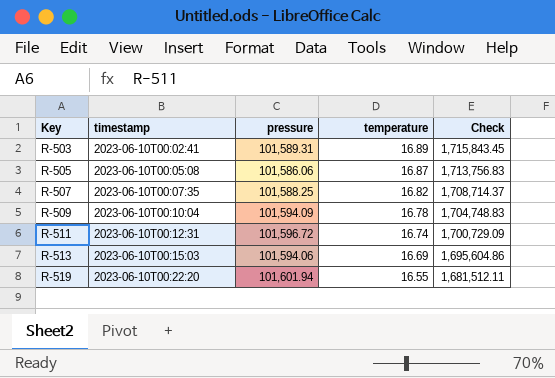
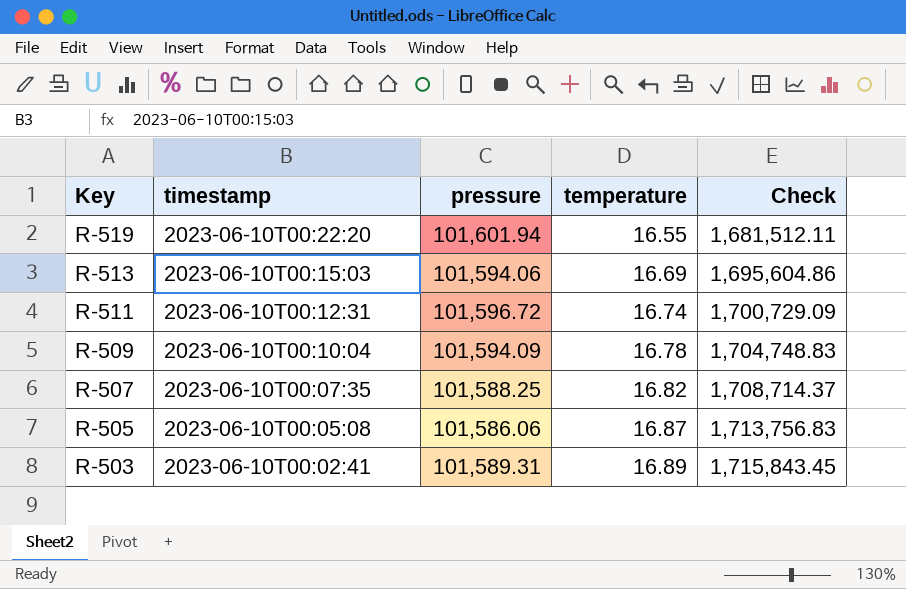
row order: Key ascending -> Key descending

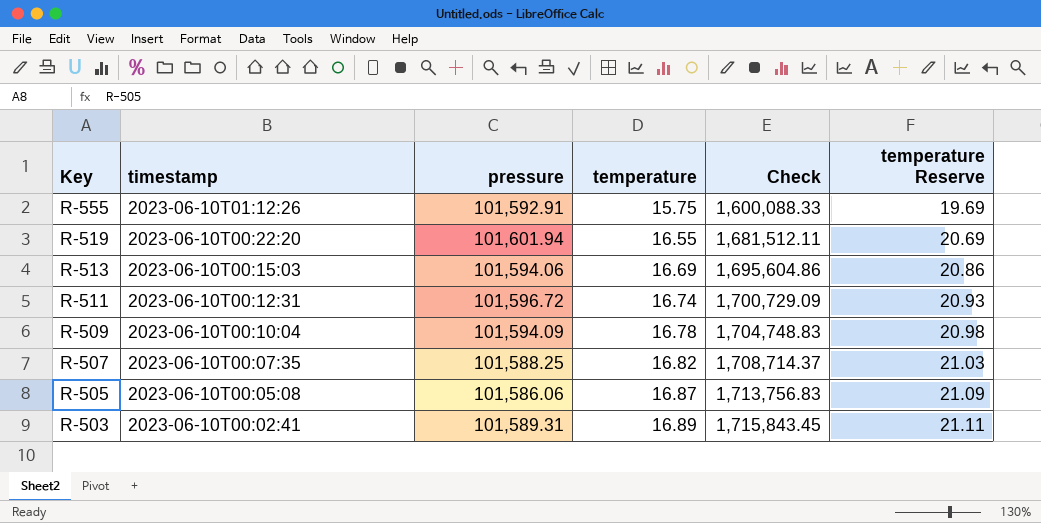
column temperature Reserve | formula: none -> [temperature] * 1.25
row R-555: none -> 2023-06-10T01:12:26 | 101,592.91 | 15.75 | 1,600,088.33 | 19.69

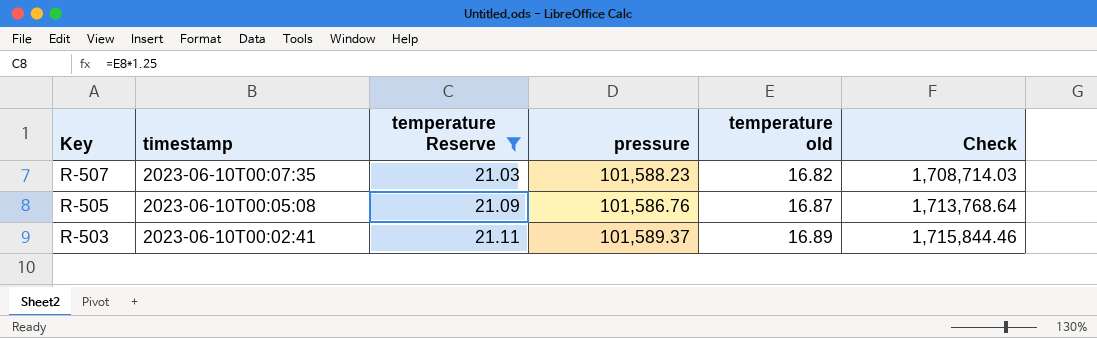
filter: none -> temperature Reserve >= 21.03
column temperature Reserve | position: 6 -> 3
column name: temperature -> temperature old
R-507 | pressure: 101,588.25 -> 101,588.23
R-507 | Check: 1,708,714.37 -> 1,708,714.03
R-505 | pressure: 101,586.06 -> 101,586.76
R-505 | Check: 1,713,756.83 -> 1,713,768.64
R-503 | pressure: 101,589.31 -> 101,589.37
R-503 | Check: 1,715,843.45 -> 1,715,844.46

